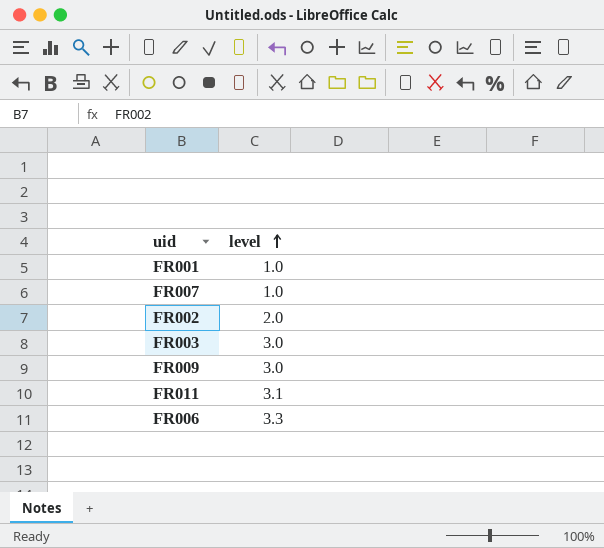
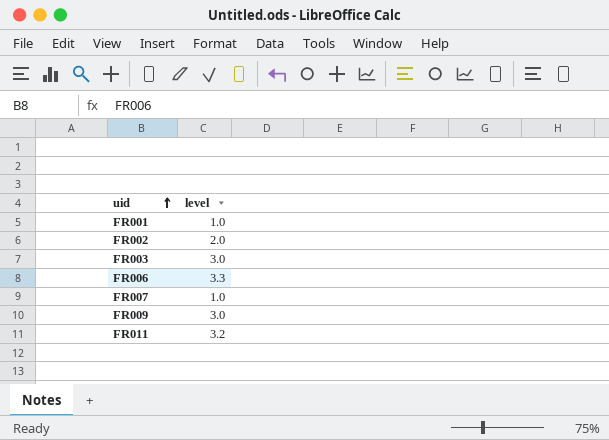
row order: level ascending -> uid ascending
FR011 | level: 3.1 -> 3.2

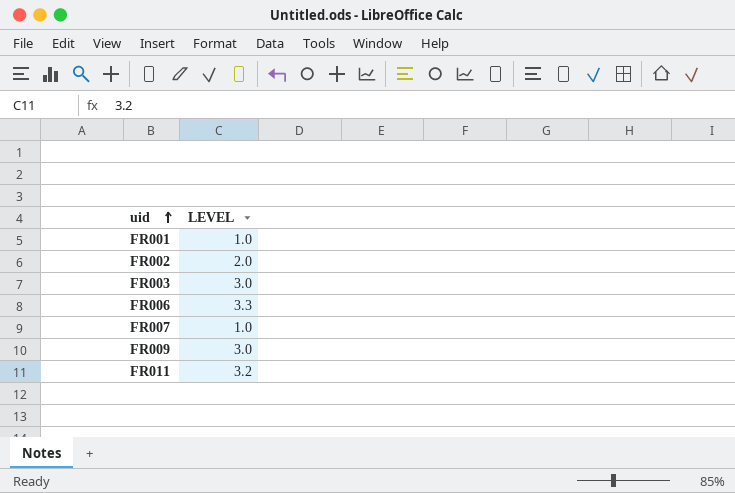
column name: level -> LEVEL

